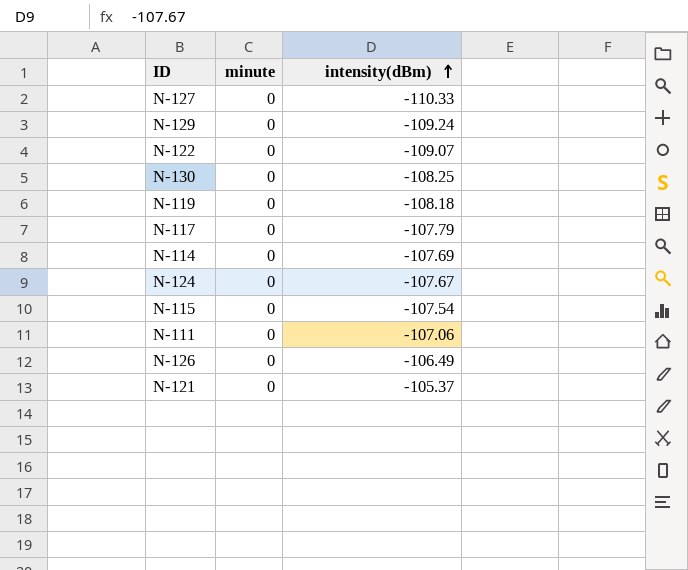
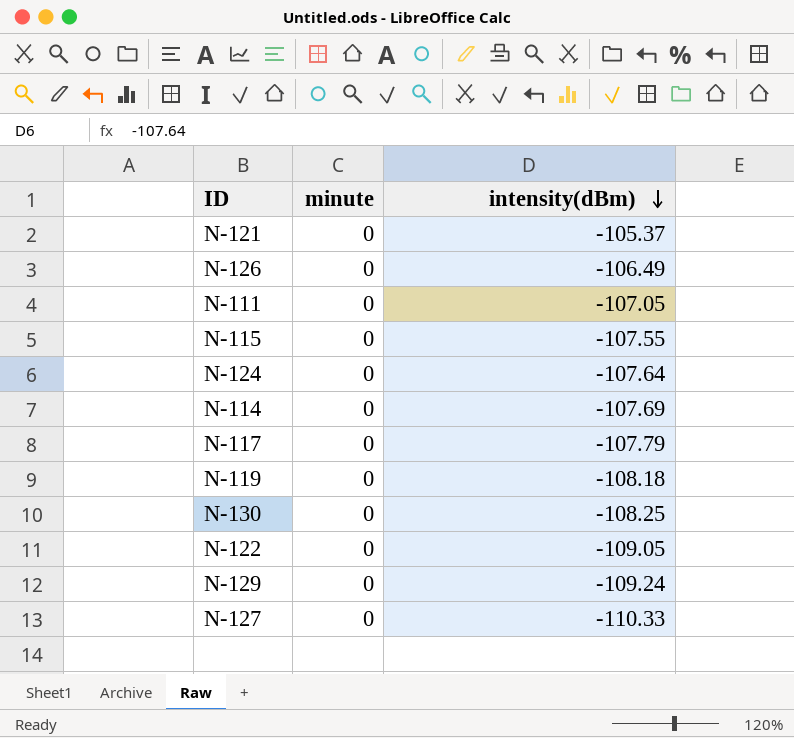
row order: intensity(dBm) ascending -> intensity(dBm) descending
N-111 | intensity(dBm): -107.06 -> -107.05
N-115 | intensity(dBm): -107.54 -> -107.55
N-124 | intensity(dBm): -107.67 -> -107.64
N-122 | intensity(dBm): -109.07 -> -109.05

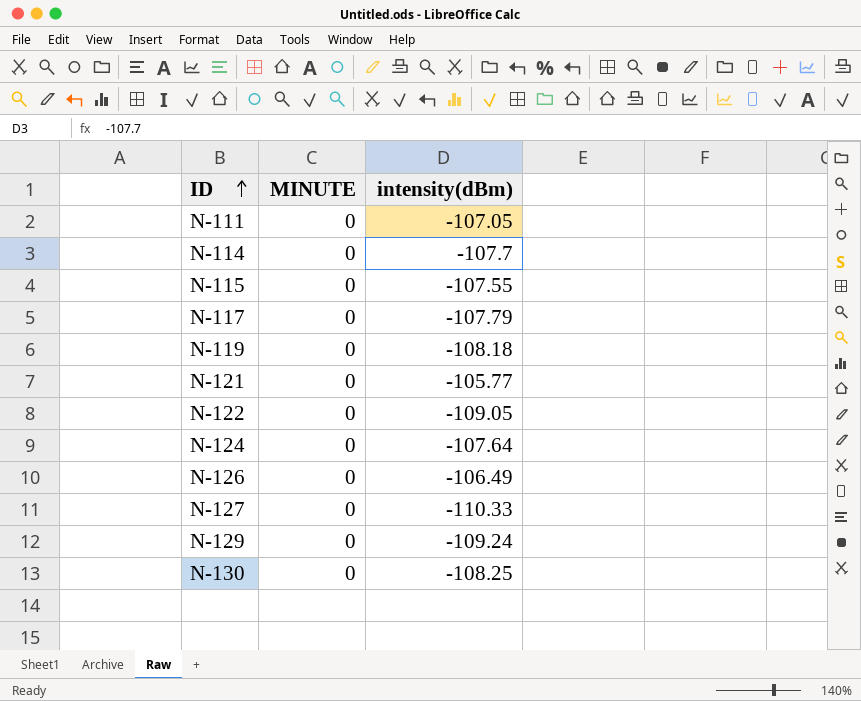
row order: intensity(dBm) descending -> ID ascending
column name: minute -> MINUTE
N-114 | intensity(dBm): -107.69 -> -107.7
N-121 | intensity(dBm): -105.37 -> -105.77

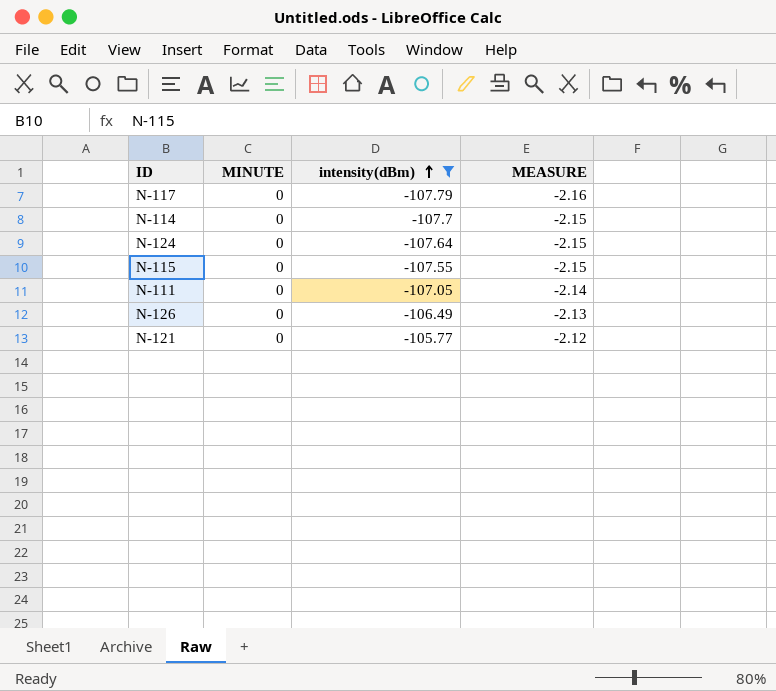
filter: none -> intensity(dBm) >= -107.79
row order: ID ascending -> intensity(dBm) ascending
column MEASURE | formula: none -> [intensity(dBm)] * 0.02

